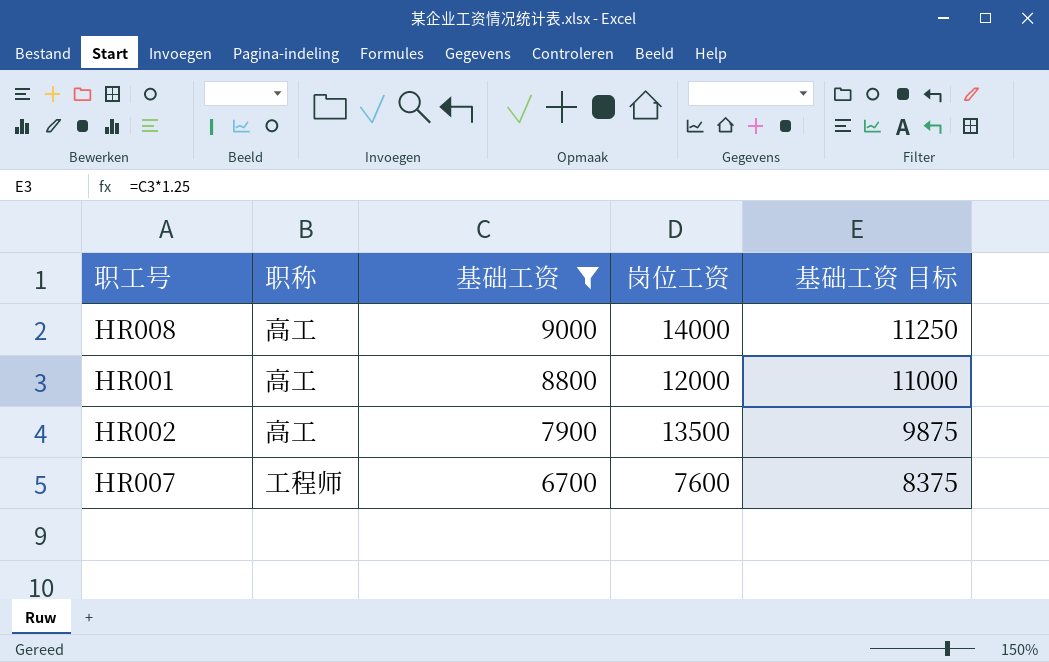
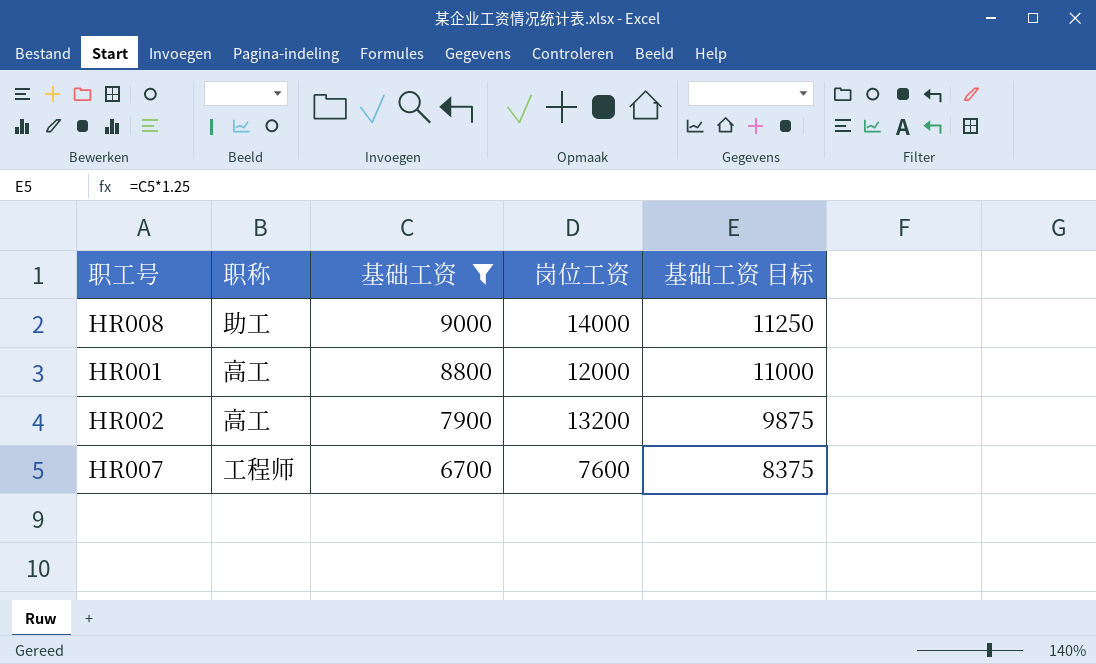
HR008 | 职称: 高工 -> 助工
HR002 | 岗位工资: 13500 -> 13200

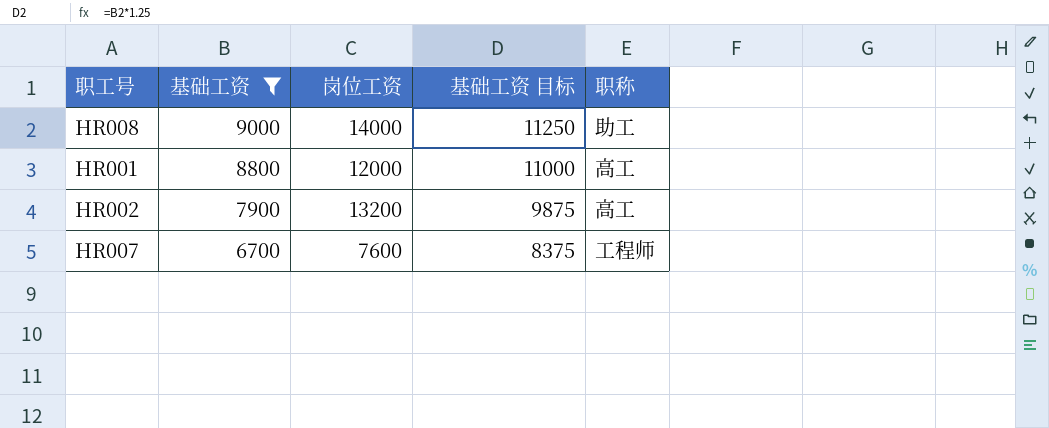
column 职称 | position: 2 -> 5

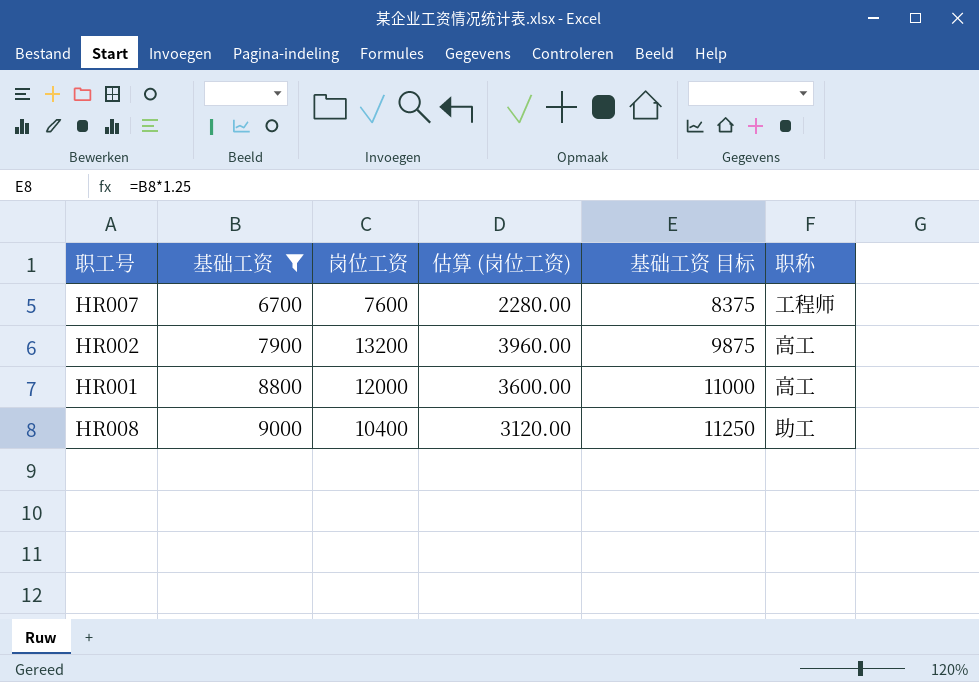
row order: 基础工资 descending -> 基础工资 ascending
column 估算 (岗位工资) | formula: none -> [岗位工资] * 0.3
HR008 | 岗位工资: 14000 -> 10400

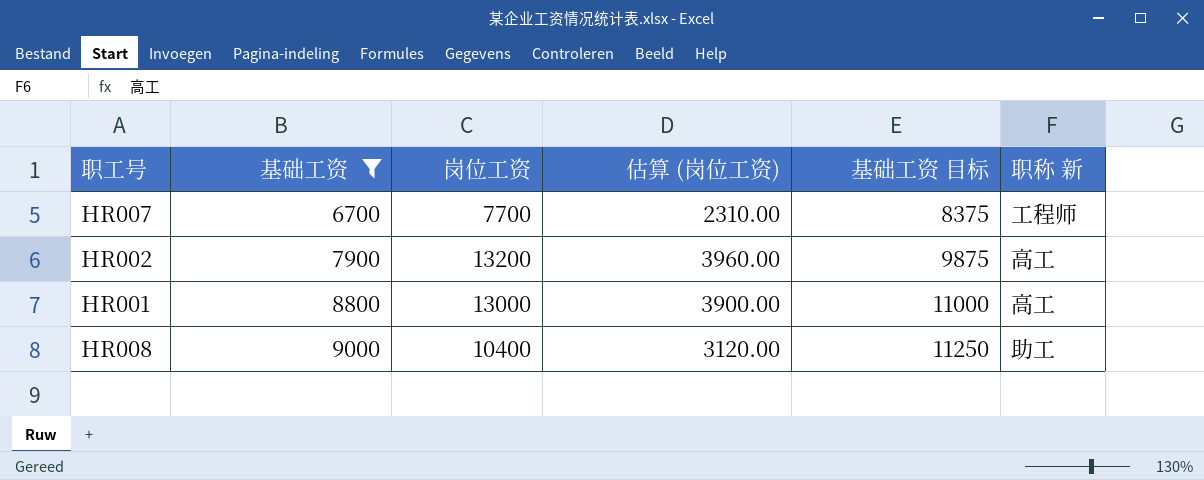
column name: 职称 -> 职称 新
HR007 | 岗位工资: 7600 -> 7700
HR007 | 估算 (岗位工资): 2280.00 -> 2310.00
HR001 | 岗位工资: 12000 -> 13000
HR001 | 估算 (岗位工资): 3600.00 -> 3900.00

